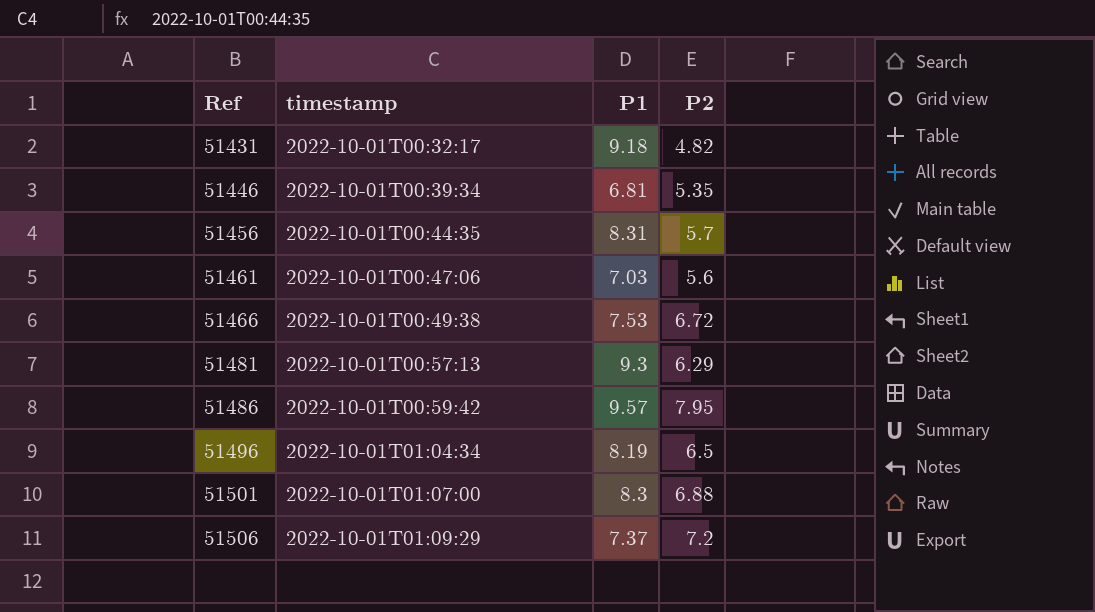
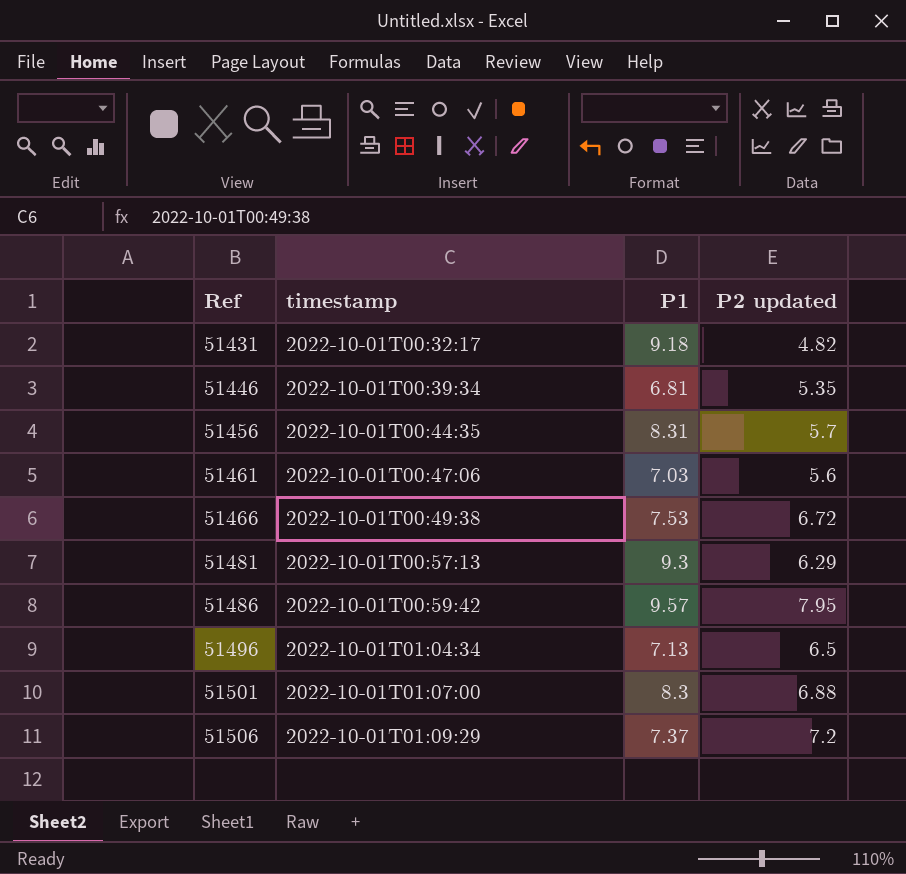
column name: P2 -> P2 updated
51496 | P1: 8.19 -> 7.13

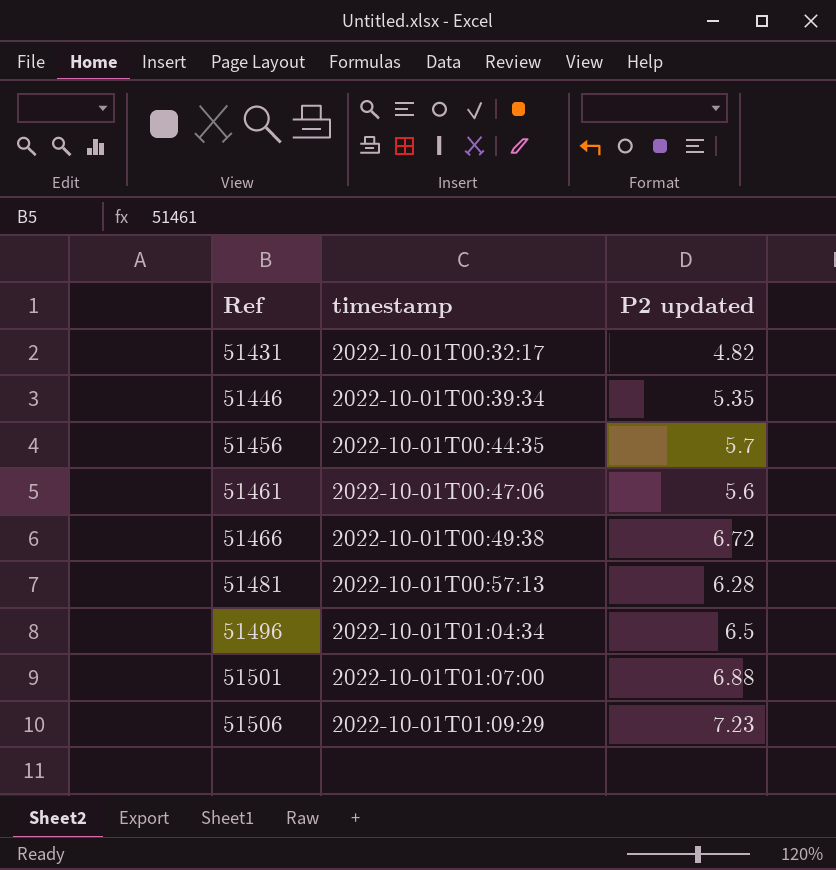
column P1 | position: 3 -> none
row 51486: 2022-10-01T00:59:42 | 9.57 | 7.95 -> none
51481 | P2 updated: 6.29 -> 6.28
51506 | P2 updated: 7.2 -> 7.23

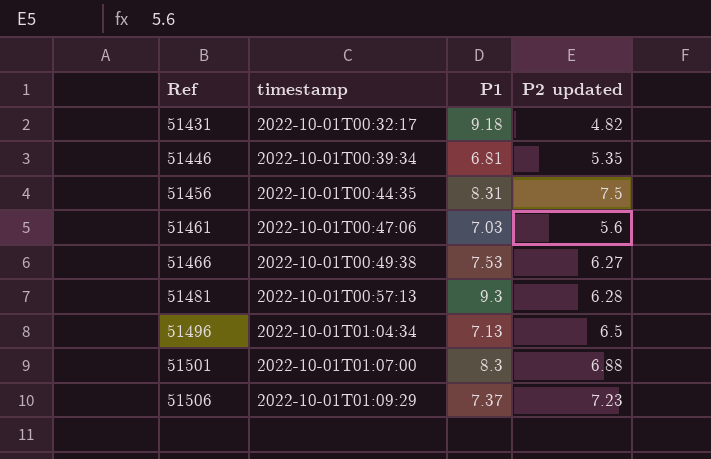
column P1 | position: none -> 3
51456 | P2 updated: 5.7 -> 7.5
51466 | P2 updated: 6.72 -> 6.27

